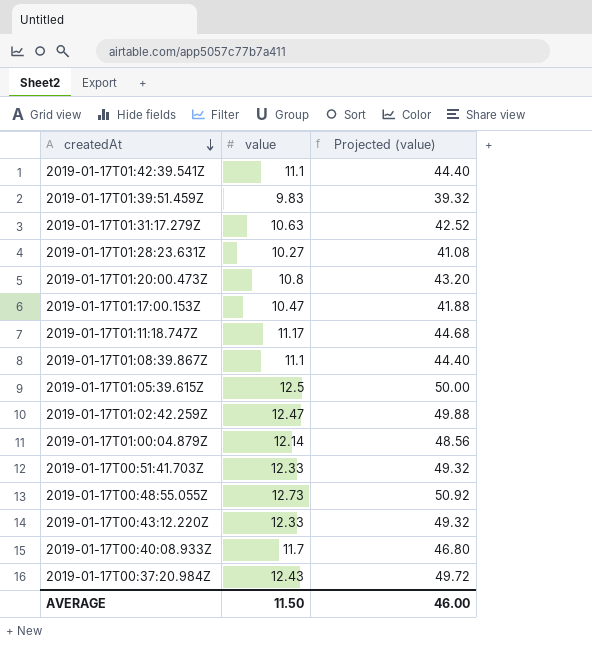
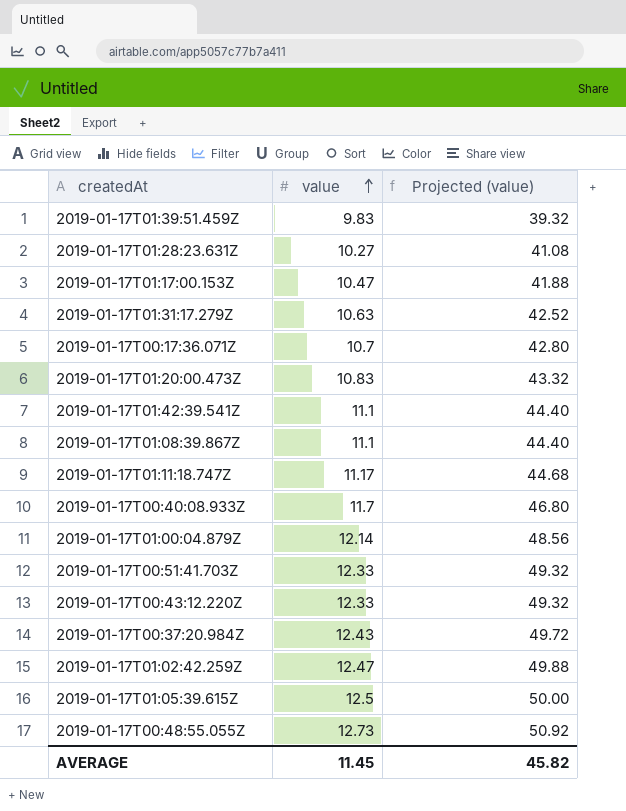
row order: createdAt descending -> value ascending
row 2019-01-17T00:17:36.071Z: none -> 10.7 | 42.80
2019-01-17T01:20:00.473Z | value: 10.8 -> 10.83
2019-01-17T01:20:00.473Z | Projected (value): 43.20 -> 43.32
AVERAGE | value: 11.50 -> 11.45
AVERAGE | Projected (value): 46.00 -> 45.82

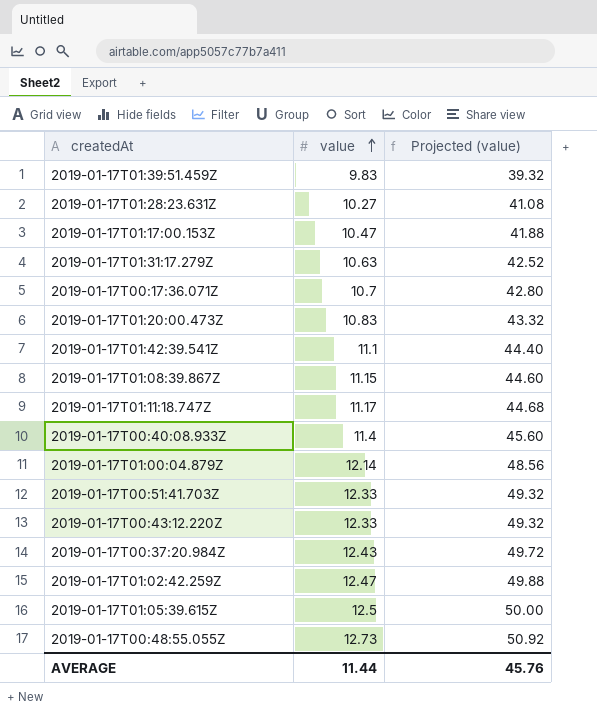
2019-01-17T01:08:39.867Z | value: 11.1 -> 11.15
2019-01-17T01:08:39.867Z | Projected (value): 44.40 -> 44.60
2019-01-17T00:40:08.933Z | value: 11.7 -> 11.4
2019-01-17T00:40:08.933Z | Projected (value): 46.80 -> 45.60
AVERAGE | value: 11.45 -> 11.44
AVERAGE | Projected (value): 45.82 -> 45.76

